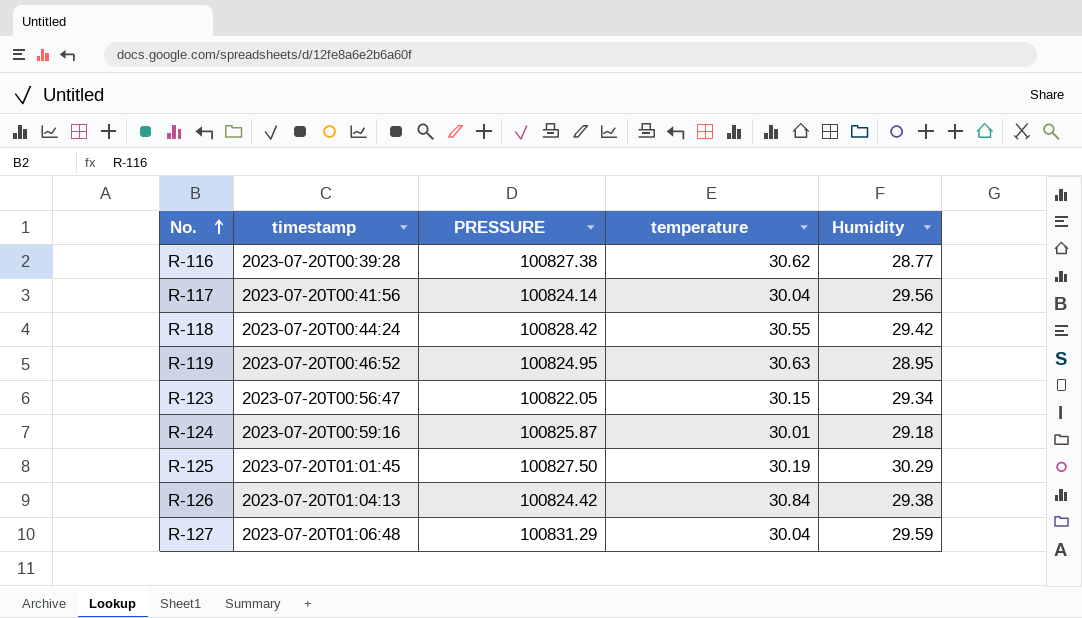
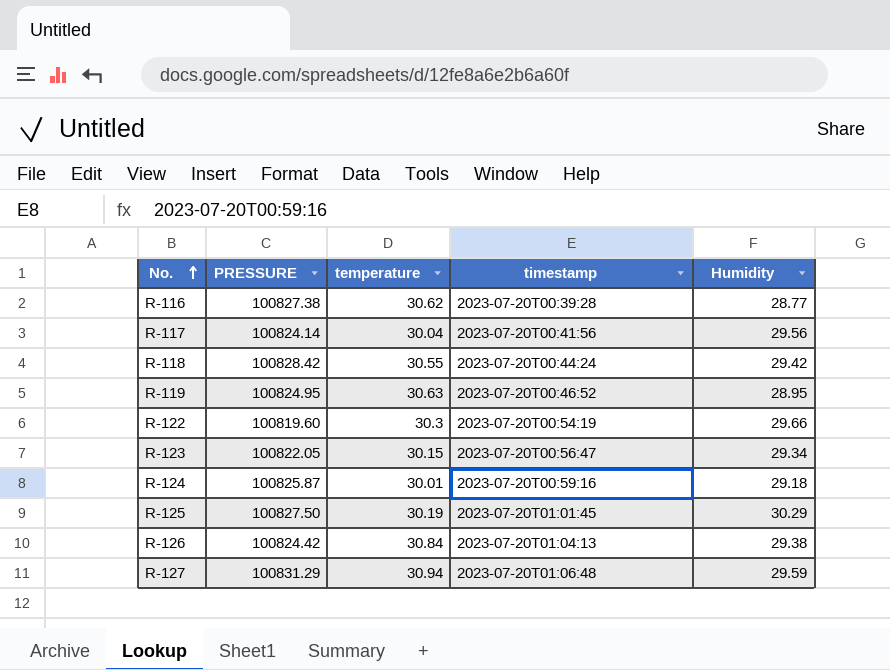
column timestamp | position: 2 -> 4
row R-122: none -> 100819.60 | 30.3 | 2023-07-20T00:54:19 | 29.66
R-127 | temperature: 30.04 -> 30.94

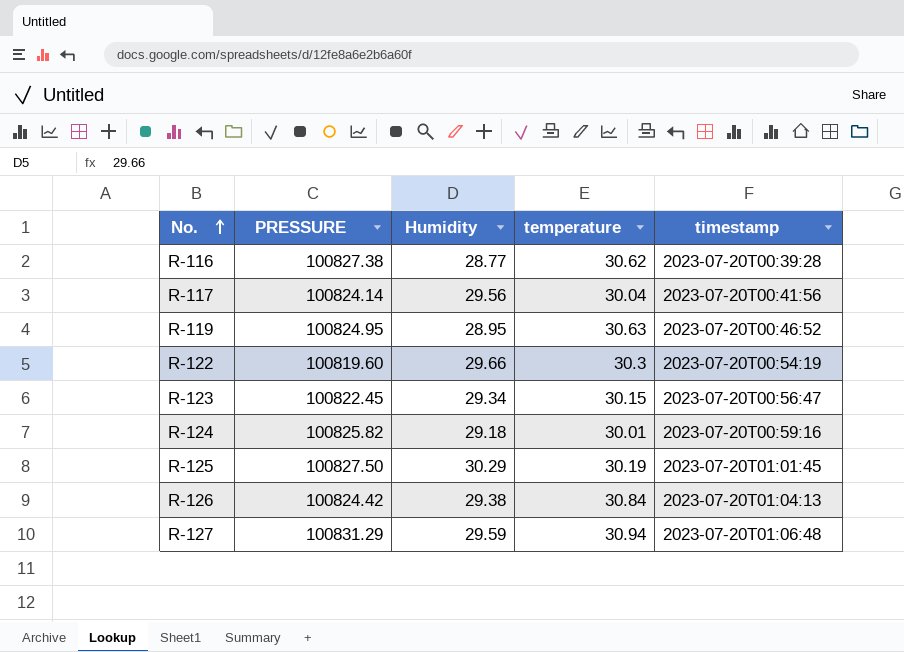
column Humidity | position: 5 -> 3
row R-118: 100828.42 | 30.55 | 2023-07-20T00:44:24 | 29.42 -> none
R-123 | PRESSURE: 100822.05 -> 100822.45
R-124 | PRESSURE: 100825.87 -> 100825.82

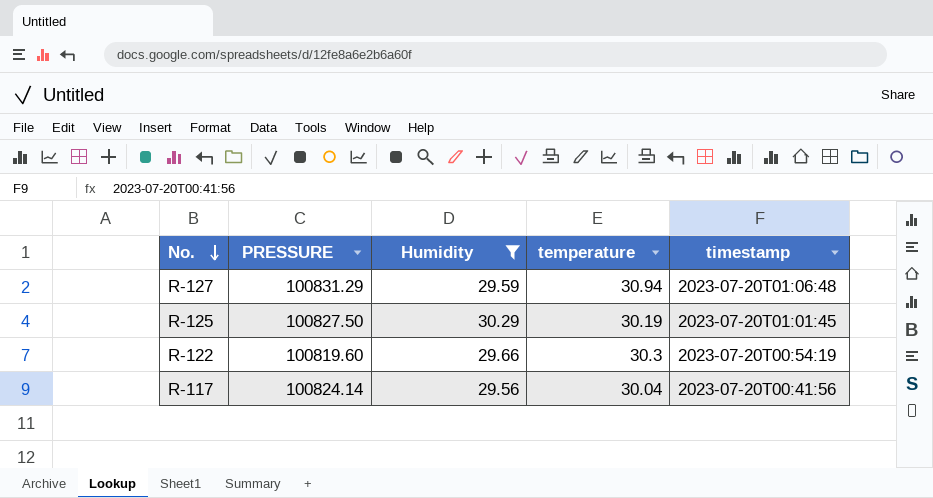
filter: none -> Humidity >= 29.56
row order: No. ascending -> No. descending

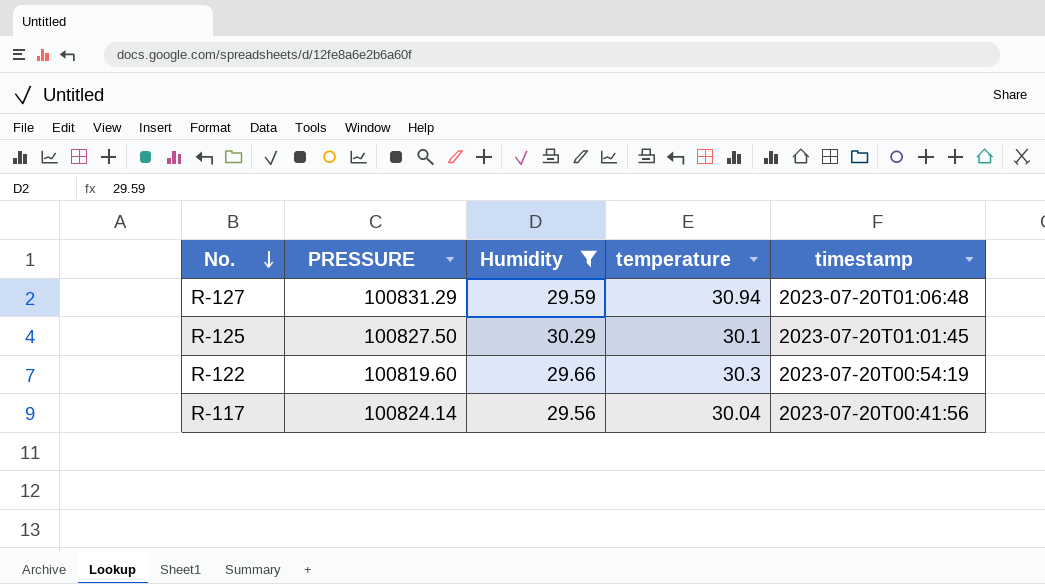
R-125 | temperature: 30.19 -> 30.1

